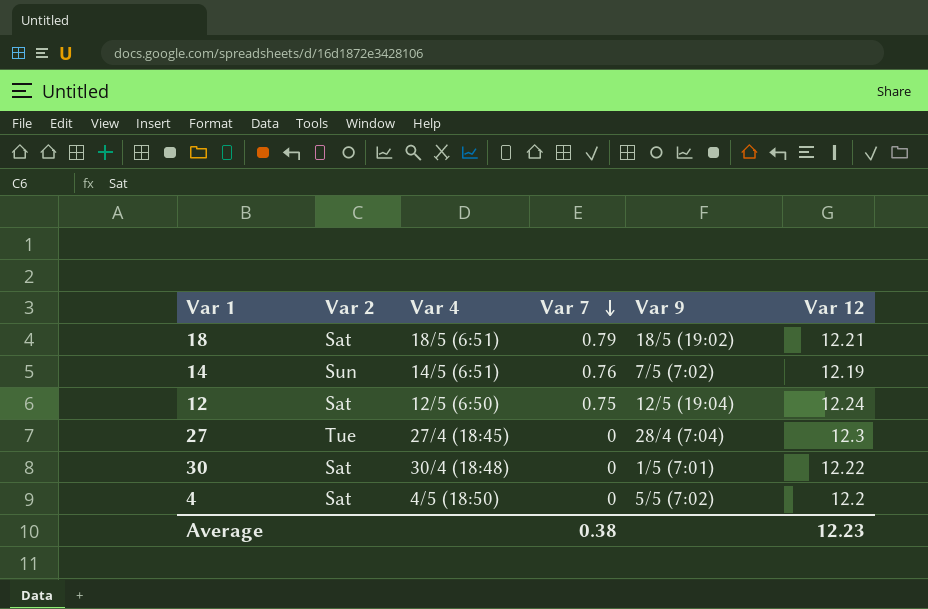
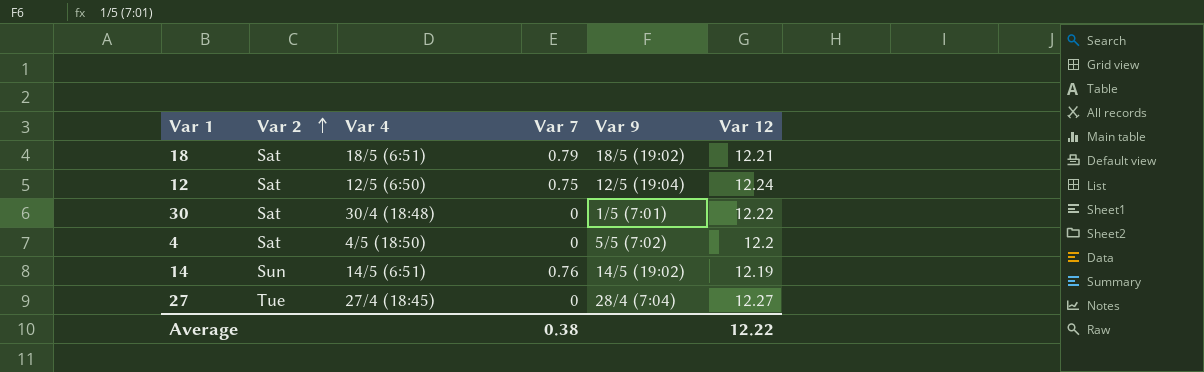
row order: Var 7 descending -> Var 2 ascending
14 | Var 9: 7/5 (7:02) -> 14/5 (19:02)
27 | Var 12: 12.3 -> 12.27
Average | Var 12: 12.23 -> 12.22

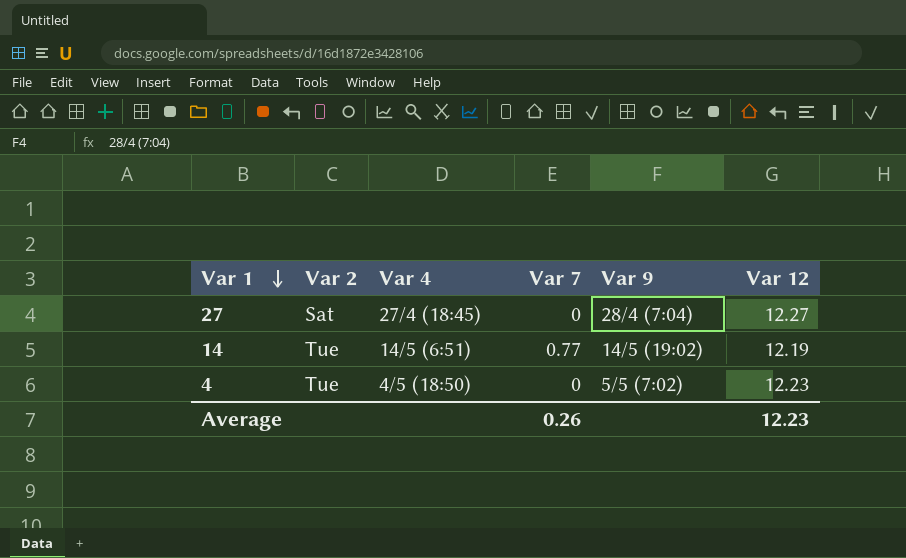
row order: Var 2 ascending -> Var 1 descending
row 18: Sat | 18/5 (6:51) | 0.79 | 18/5 (19:02) | 12.21 -> none
row 12: Sat | 12/5 (6:50) | 0.75 | 12/5 (19:04) | 12.24 -> none
row 30: Sat | 30/4 (18:48) | 0 | 1/5 (7:01) | 12.22 -> none
27 | Var 2: Tue -> Sat
14 | Var 2: Sun -> Tue
14 | Var 7: 0.76 -> 0.77
4 | Var 2: Sat -> Tue
4 | Var 12: 12.2 -> 12.23
Average | Var 7: 0.38 -> 0.26
Average | Var 12: 12.22 -> 12.23

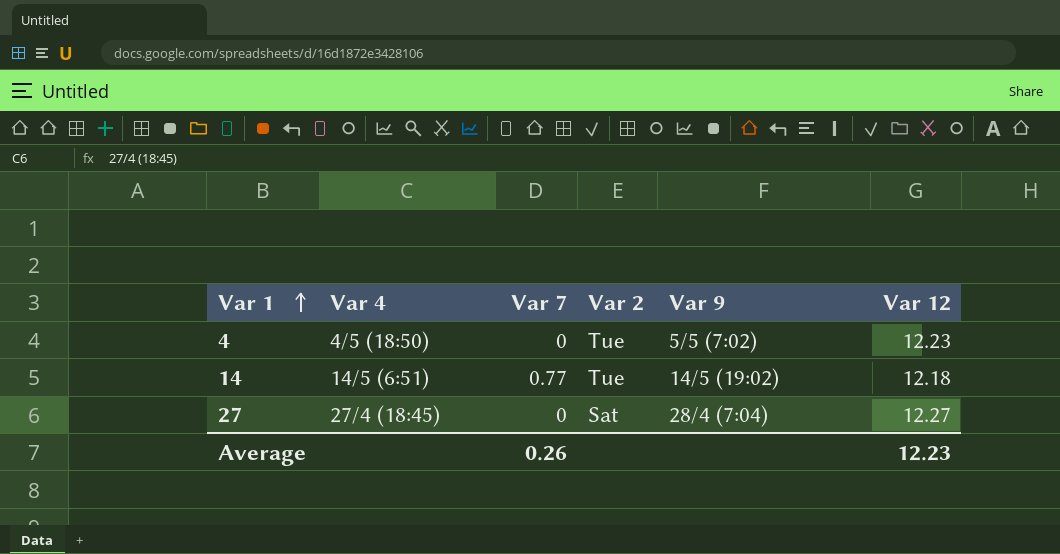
row order: Var 1 descending -> Var 1 ascending
column Var 2 | position: 2 -> 4
14 | Var 12: 12.19 -> 12.18

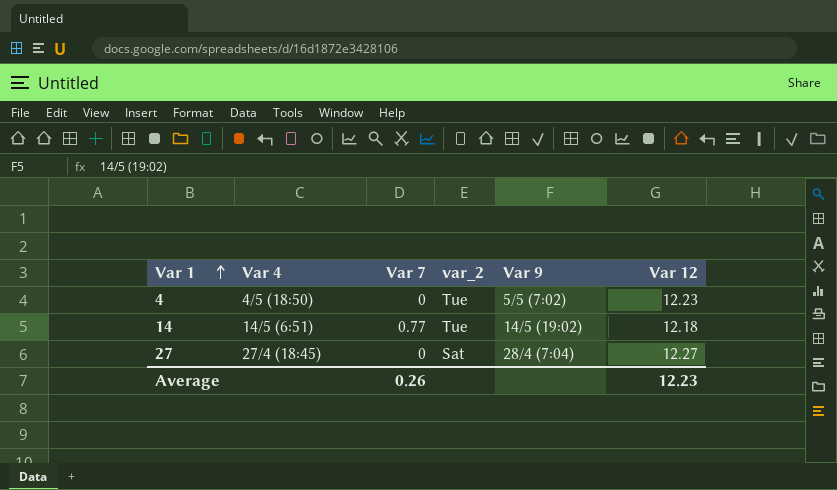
column name: Var 2 -> var_2

